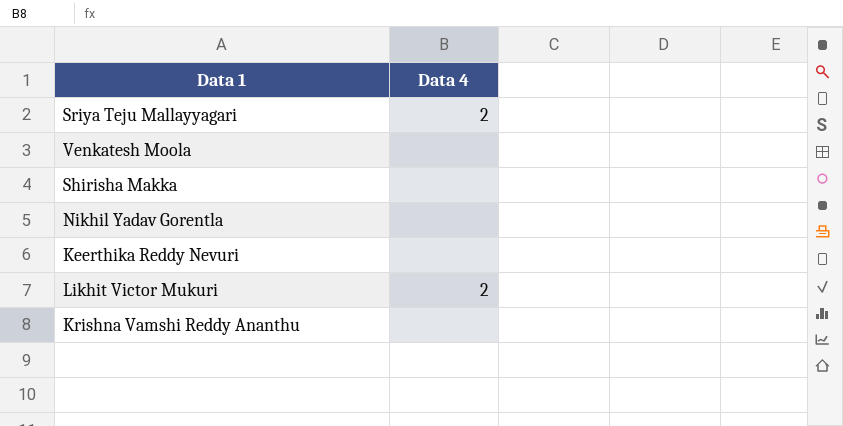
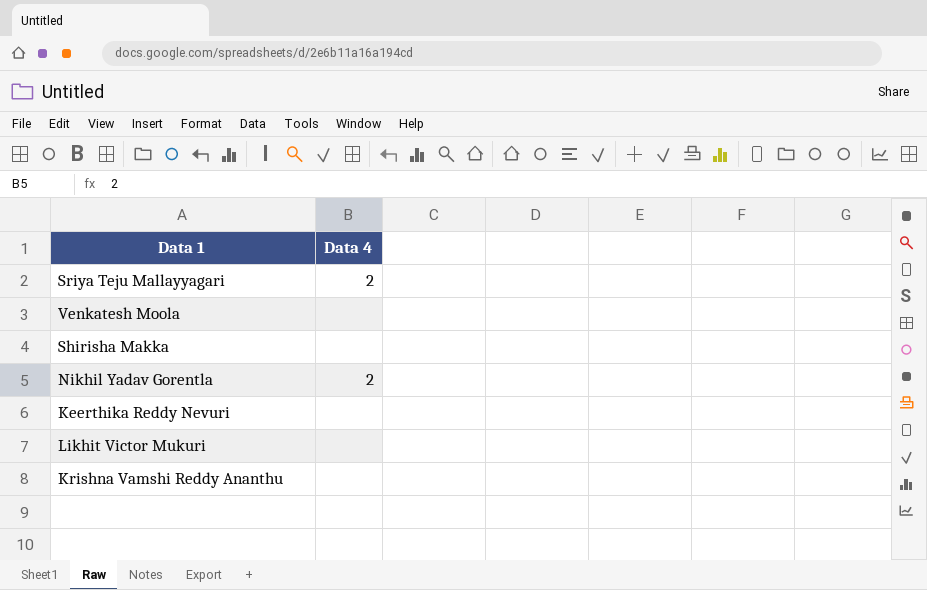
Nikhil Yadav Gorentla | Data 4: none -> 2
Likhit Victor Mukuri | Data 4: 2 -> none

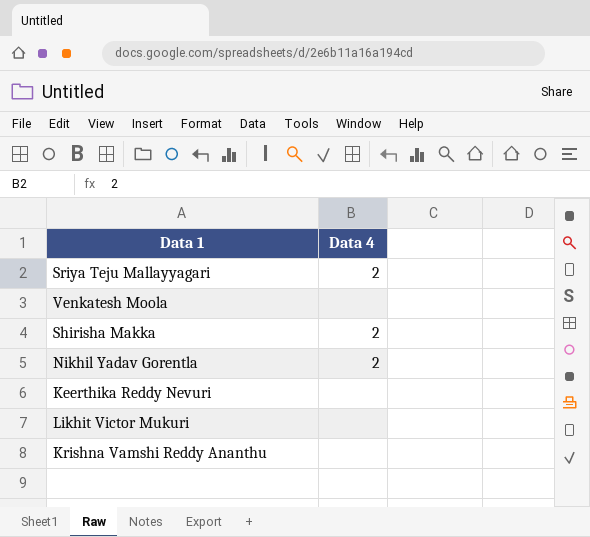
Shirisha Makka | Data 4: none -> 2

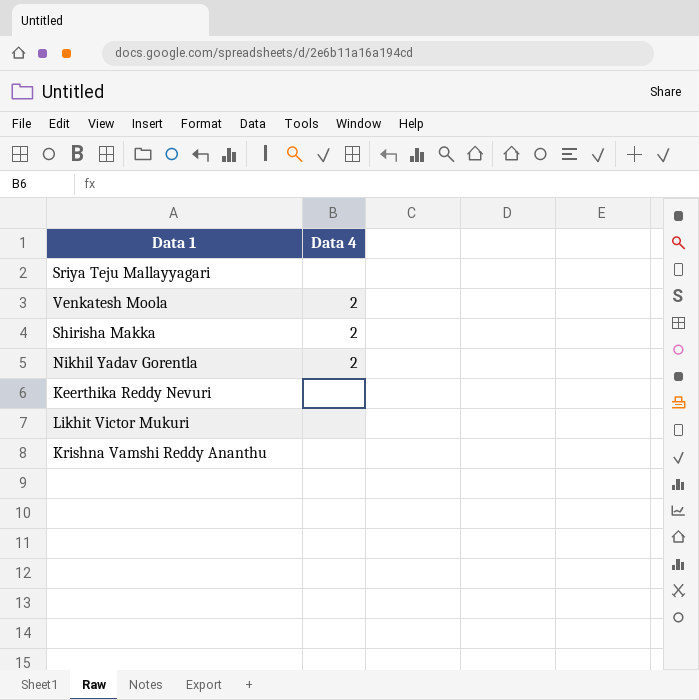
Sriya Teju Mallayyagari | Data 4: 2 -> none
Venkatesh Moola | Data 4: none -> 2

